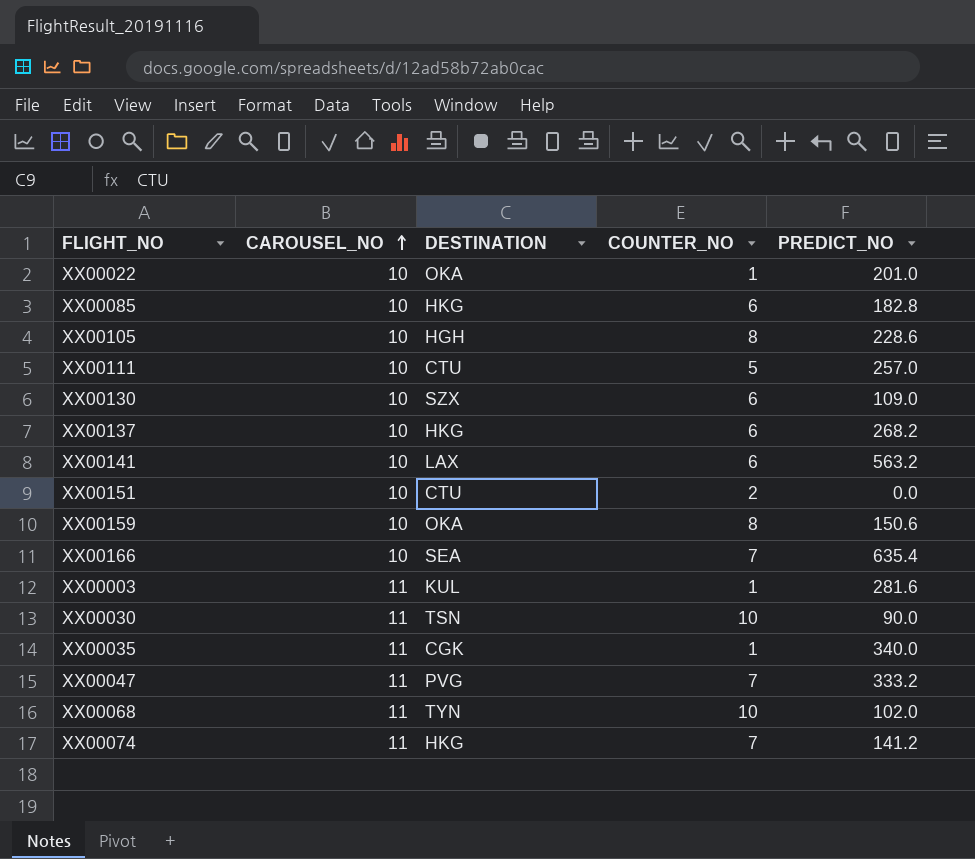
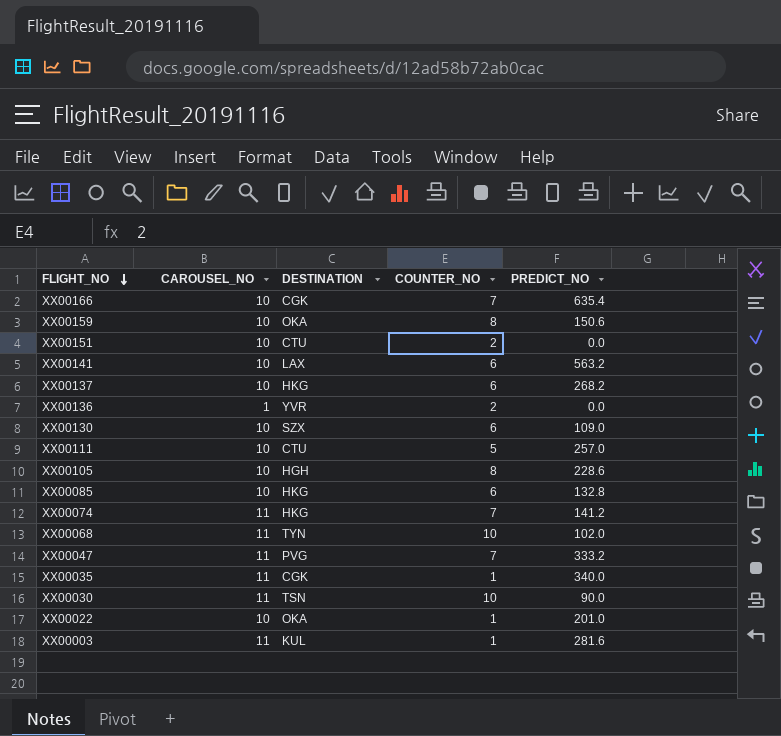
row order: CAROUSEL_NO ascending -> FLIGHT_NO descending
XX00166 | DESTINATION: SEA -> CGK
row XX00136: none -> 1 | YVR | 2 | 0.0
XX00085 | PREDICT_NO: 182.8 -> 132.8

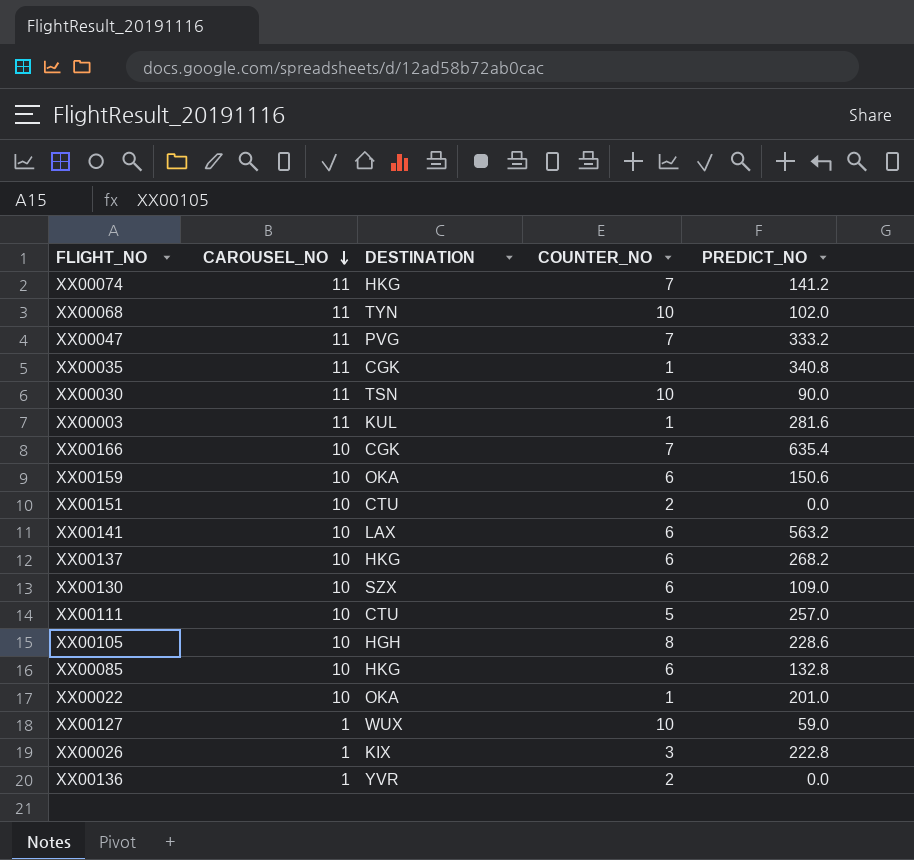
row order: FLIGHT_NO descending -> CAROUSEL_NO descending
XX00035 | PREDICT_NO: 340.0 -> 340.8
XX00159 | COUNTER_NO: 8 -> 6
row XX00127: none -> 1 | WUX | 10 | 59.0
row XX00026: none -> 1 | KIX | 3 | 222.8

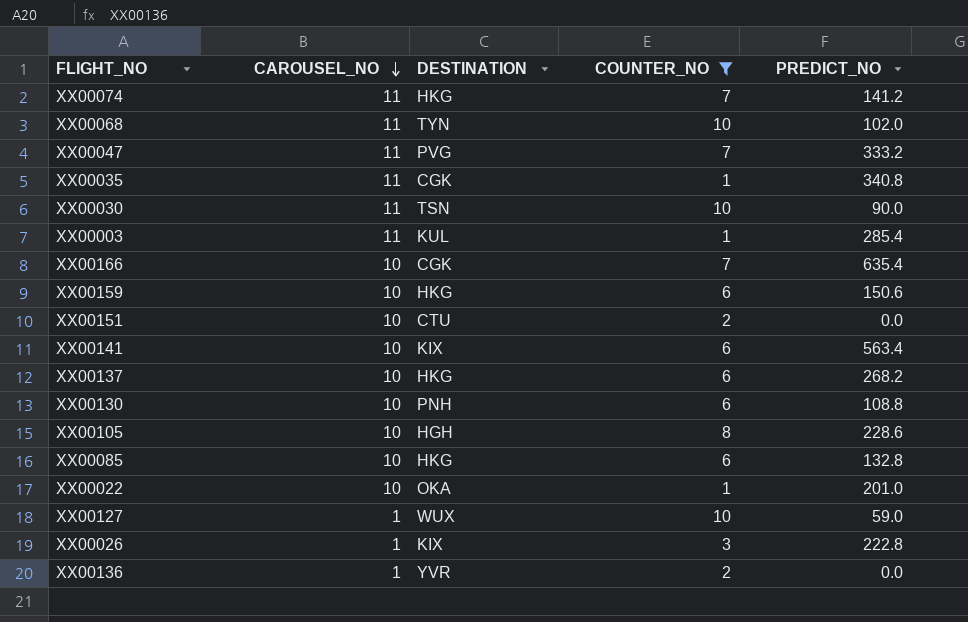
filter: none -> COUNTER_NO != 5
XX00003 | PREDICT_NO: 281.6 -> 285.4
XX00159 | DESTINATION: OKA -> HKG
XX00141 | DESTINATION: LAX -> KIX
XX00141 | PREDICT_NO: 563.2 -> 563.4
XX00130 | DESTINATION: SZX -> PNH
XX00130 | PREDICT_NO: 109.0 -> 108.8

